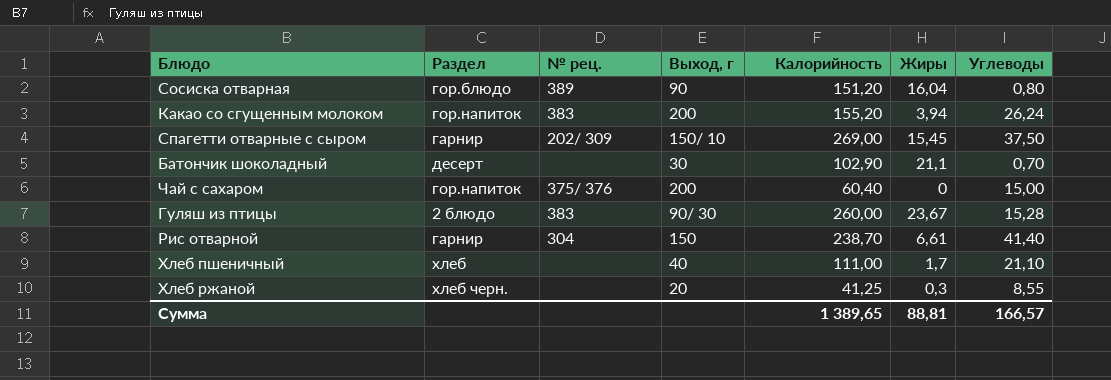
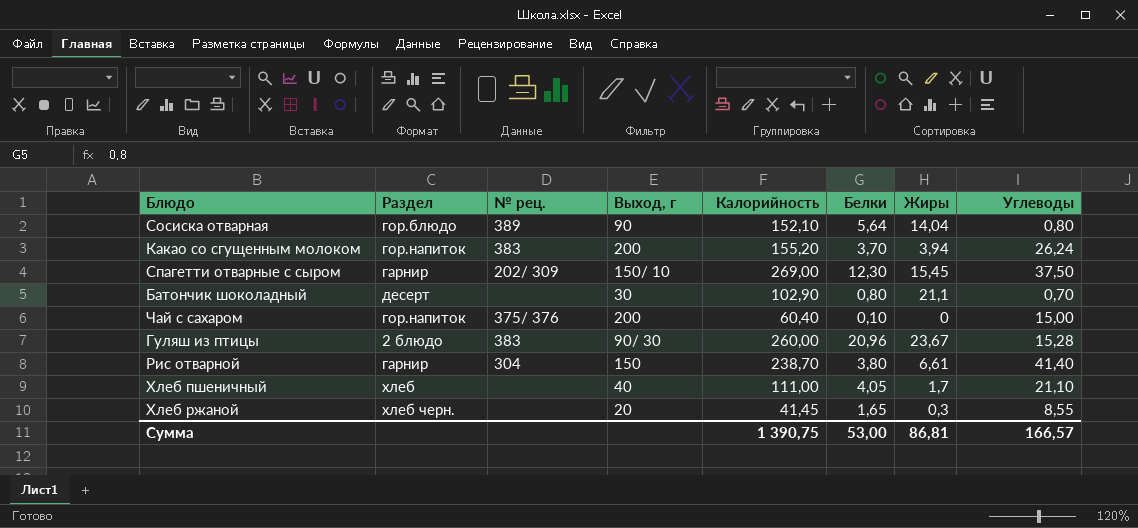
column Белки | position: none -> 6
Сосиска отварная | Калорийность: 151,20 -> 152,10
Сосиска отварная | Жиры: 16,04 -> 14,04
Хлеб ржаной | Калорийность: 41,25 -> 41,45
Сумма | Калорийность: 1 389,65 -> 1 390,75
Сумма | Жиры: 88,81 -> 86,81

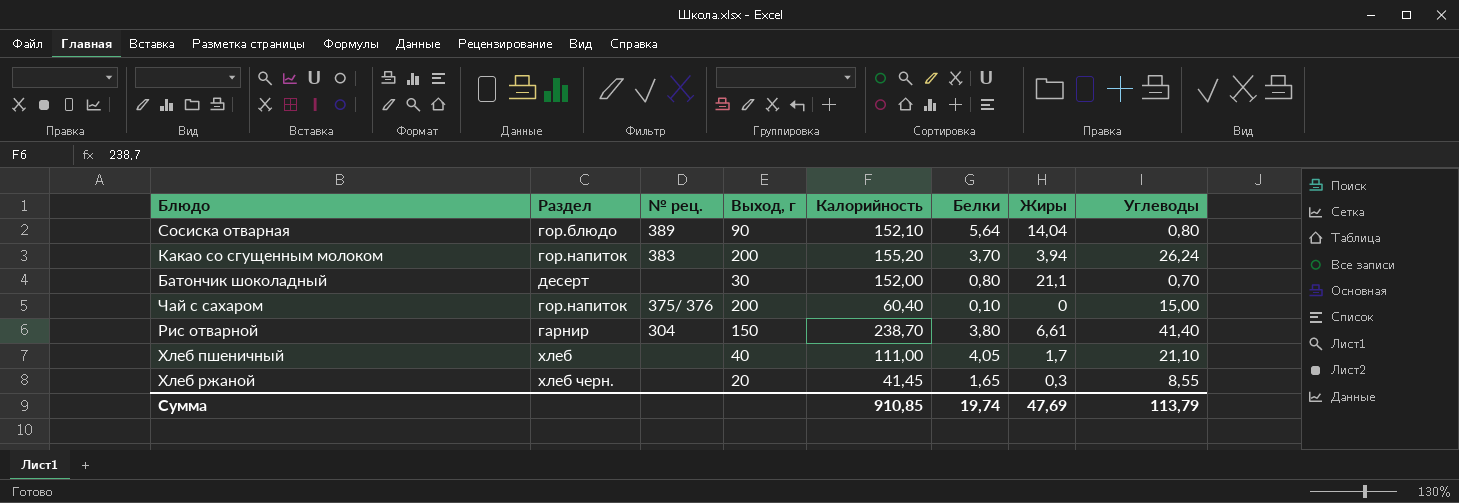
row Спагетти отварные с сыром: гарнир | 202/ 309 | 150/ 10 | 269,00 | 12,30 | 15,45 | 37,50 -> none
row Гуляш из птицы: 2 блюдо | 383 | 90/ 30 | 260,00 | 20,96 | 23,67 | 15,28 -> none
Батончик шоколадный | Калорийность: 102,90 -> 152,00
Сумма | Калорийность: 1 390,75 -> 910,85
Сумма | Белки: 53,00 -> 19,74
Сумма | Жиры: 86,81 -> 47,69
Сумма | Углеводы: 166,57 -> 113,79

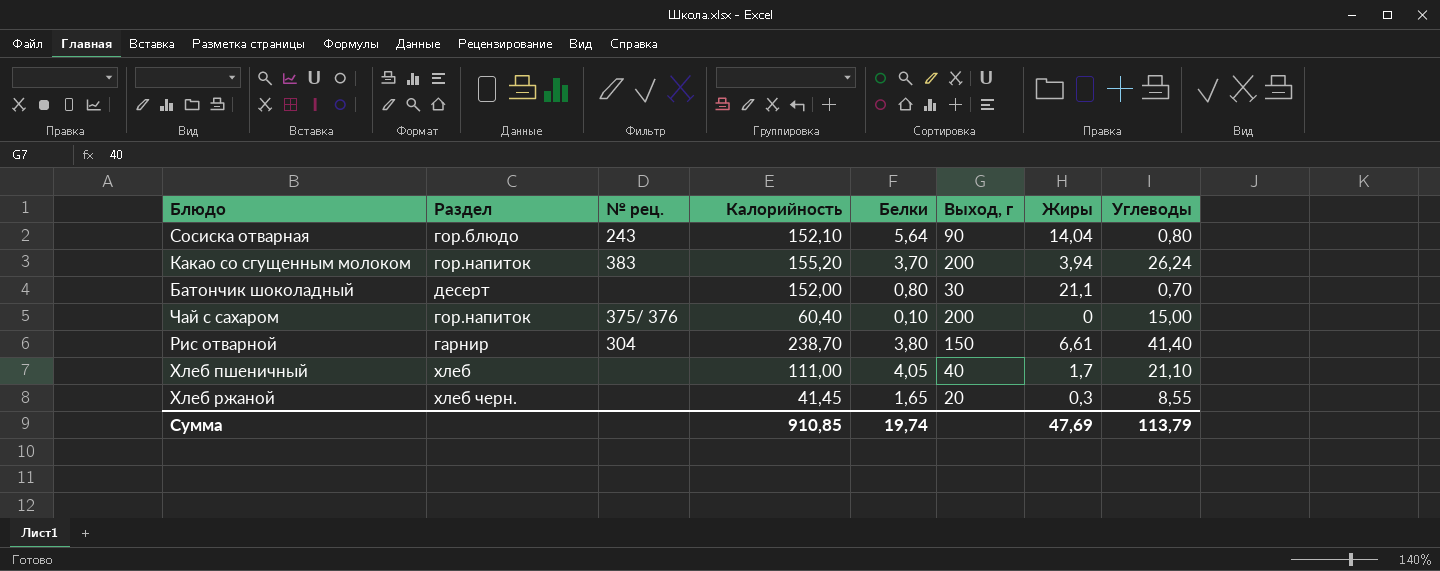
column Выход, г | position: 4 -> 6
Сосиска отварная | № рец.: 389 -> 243

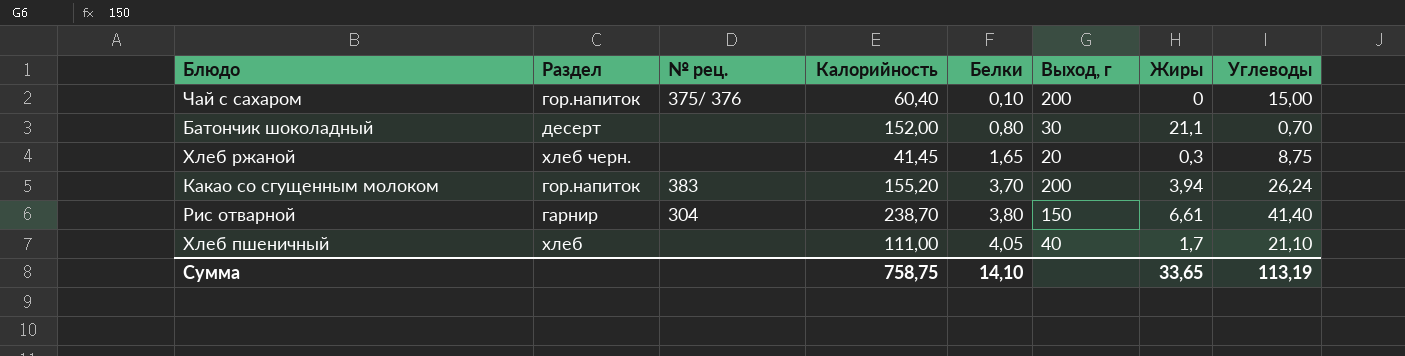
row order: none -> Белки ascending
row Сосиска отварная: гор.блюдо | 243 | 152,10 | 5,64 | 90 | 14,04 | 0,80 -> none
Хлеб ржаной | Углеводы: 8,55 -> 8,75
Сумма | Калорийность: 910,85 -> 758,75
Сумма | Белки: 19,74 -> 14,10
Сумма | Жиры: 47,69 -> 33,65
Сумма | Углеводы: 113,79 -> 113,19

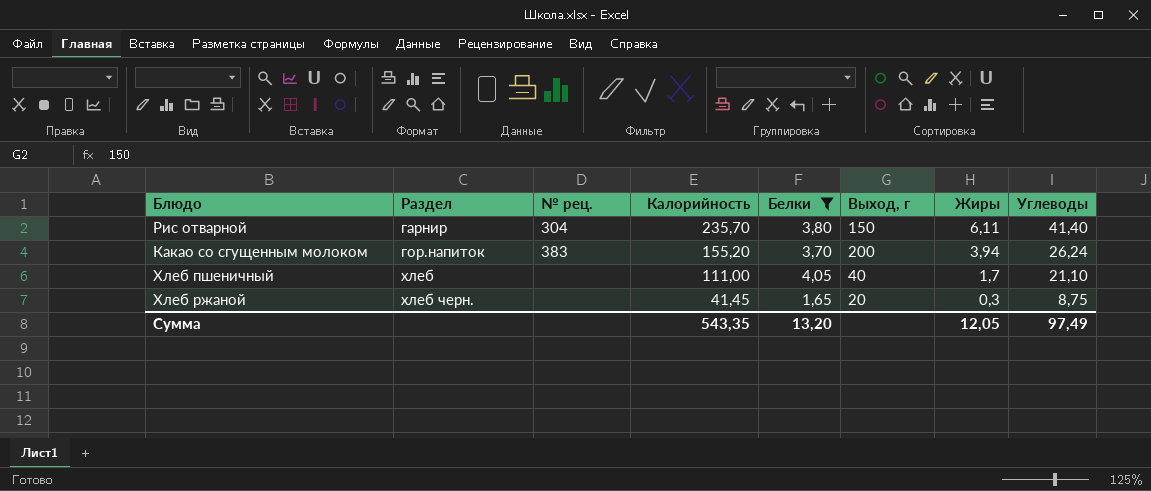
filter: none -> Белки >= 1,65
row order: Белки ascending -> Раздел ascending
Рис отварной | Калорийность: 238,70 -> 235,70
Рис отварной | Жиры: 6,61 -> 6,11
Сумма | Калорийность: 758,75 -> 543,35
Сумма | Белки: 14,10 -> 13,20
Сумма | Жиры: 33,65 -> 12,05
Сумма | Углеводы: 113,19 -> 97,49

